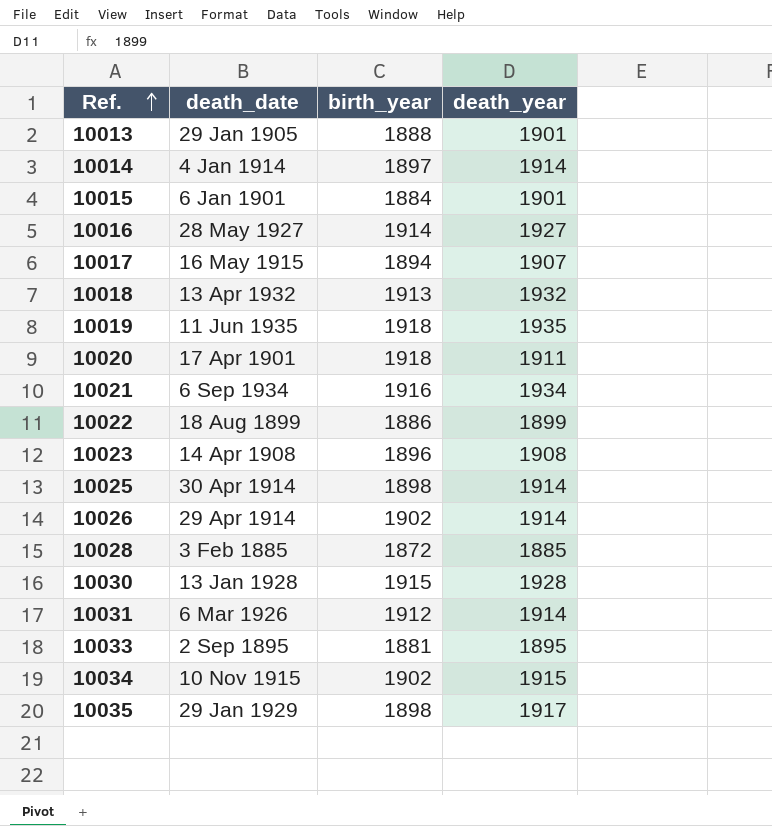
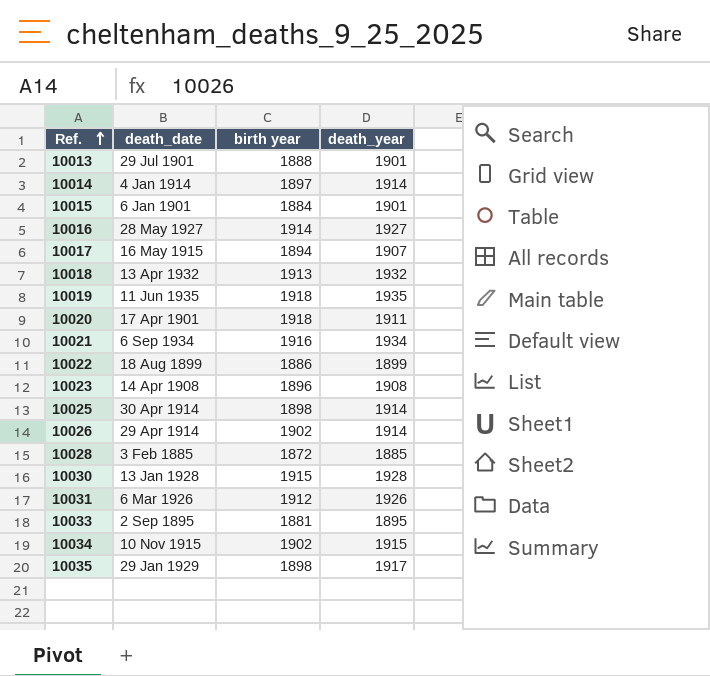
column name: birth_year -> birth year
10013 | death_date: 29 Jan 1905 -> 29 Jul 1901
10031 | death_year: 1914 -> 1926

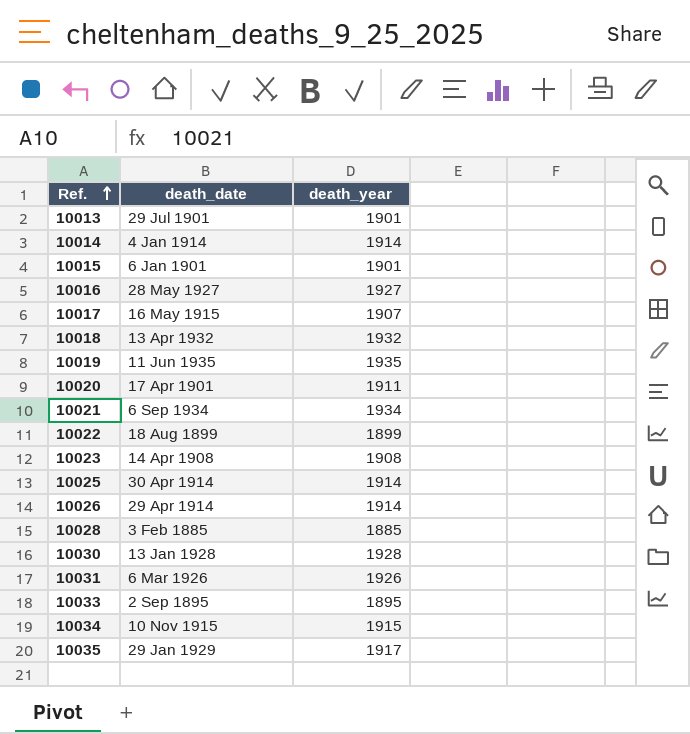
column birth year | position: 3 -> none

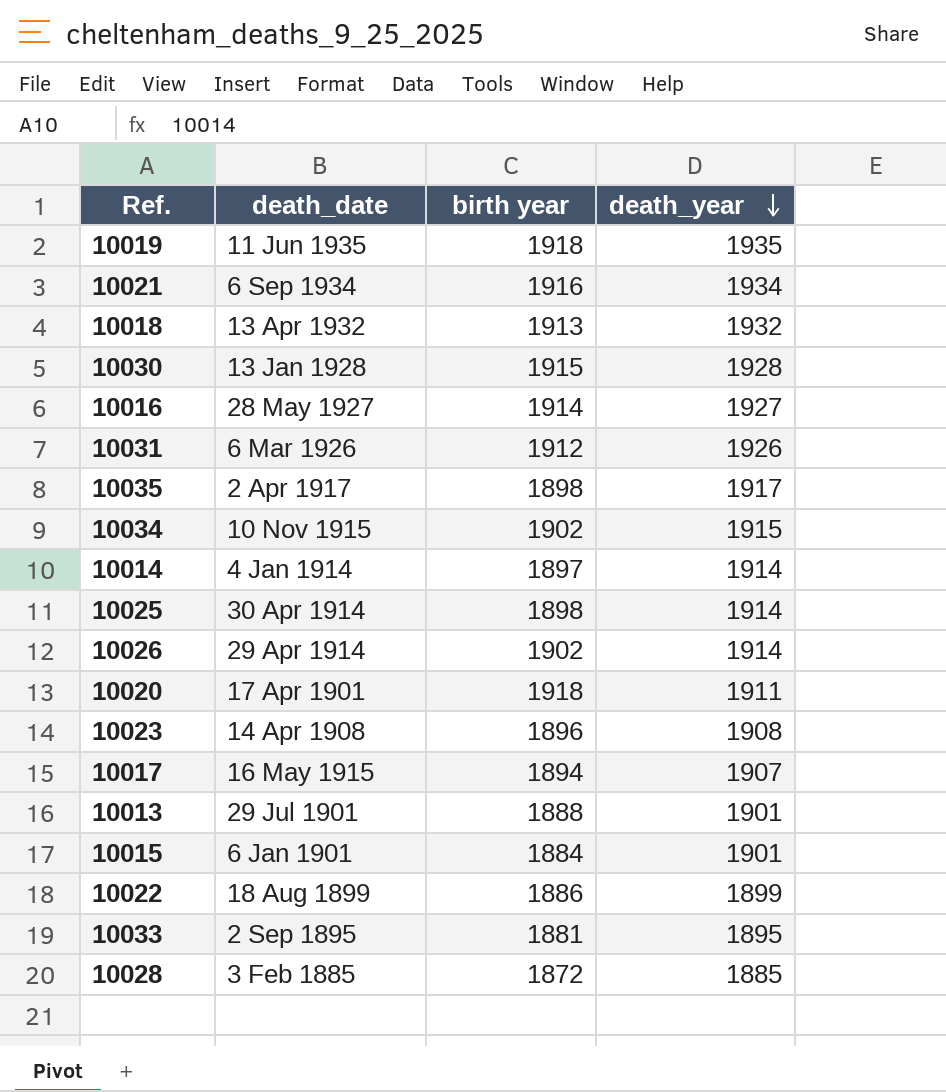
row order: Ref. ascending -> death_year descending
column birth year | position: none -> 3
10035 | death_date: 29 Jan 1929 -> 2 Apr 1917

